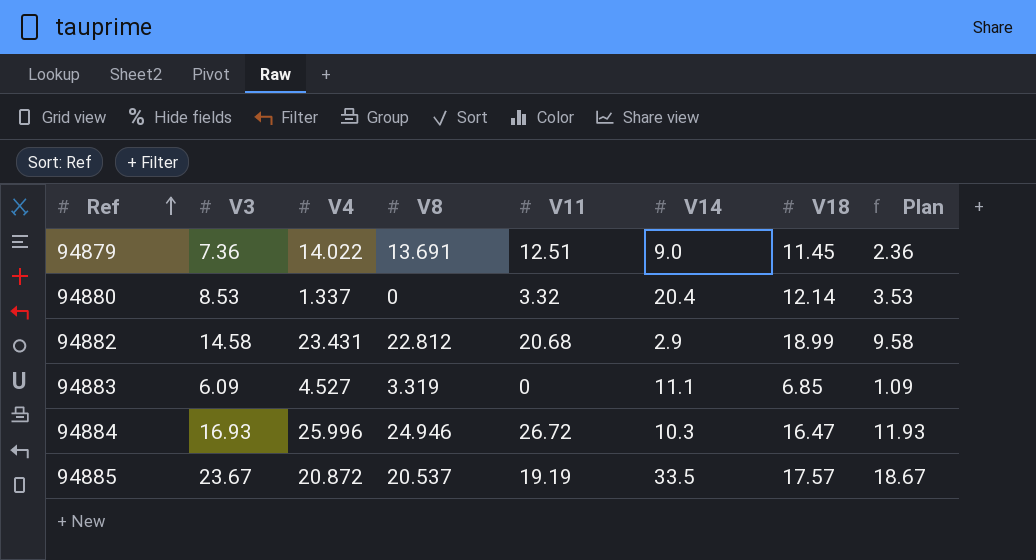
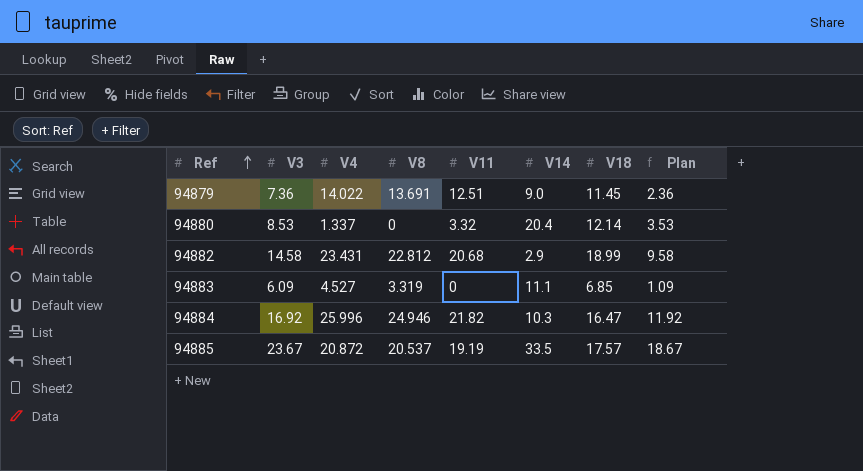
94884 | V3: 16.93 -> 16.92
94884 | V11: 26.72 -> 21.82
94884 | Plan: 11.93 -> 11.92

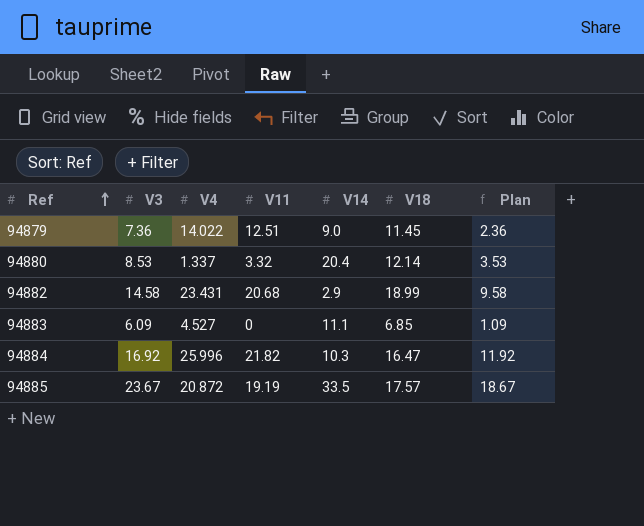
column V8 | position: 4 -> none

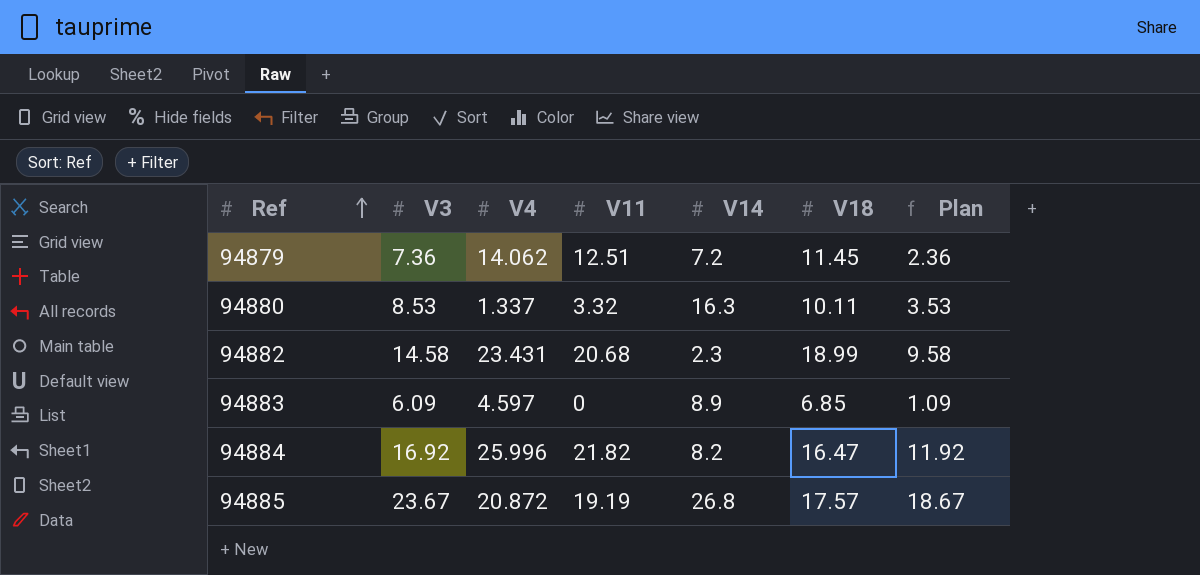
94879 | V4: 14.022 -> 14.062
94879 | V14: 9.0 -> 7.2
94880 | V14: 20.4 -> 16.3
94880 | V18: 12.14 -> 10.11
94882 | V14: 2.9 -> 2.3
94883 | V4: 4.527 -> 4.597
94883 | V14: 11.1 -> 8.9
94884 | V14: 10.3 -> 8.2
94885 | V14: 33.5 -> 26.8

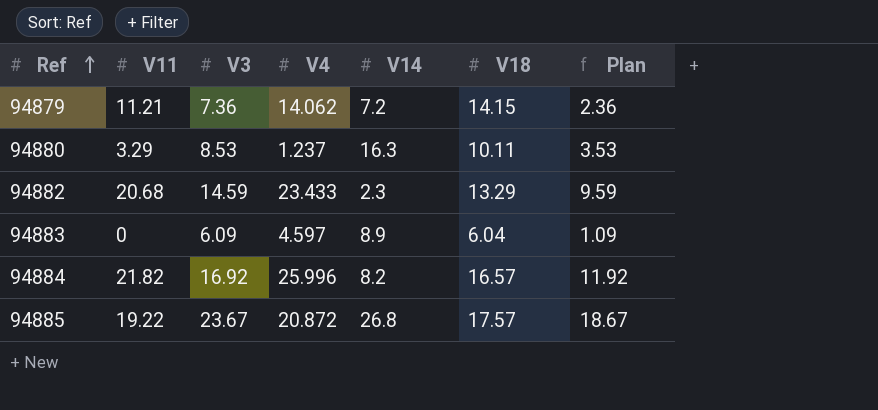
column V11 | position: 4 -> 2
94879 | V11: 12.51 -> 11.21
94879 | V18: 11.45 -> 14.15
94880 | V11: 3.32 -> 3.29
94880 | V4: 1.337 -> 1.237
94882 | V3: 14.58 -> 14.59
94882 | V4: 23.431 -> 23.433
94882 | V18: 18.99 -> 13.29
94882 | Plan: 9.58 -> 9.59
94883 | V18: 6.85 -> 6.04
94884 | V18: 16.47 -> 16.57
94885 | V11: 19.19 -> 19.22

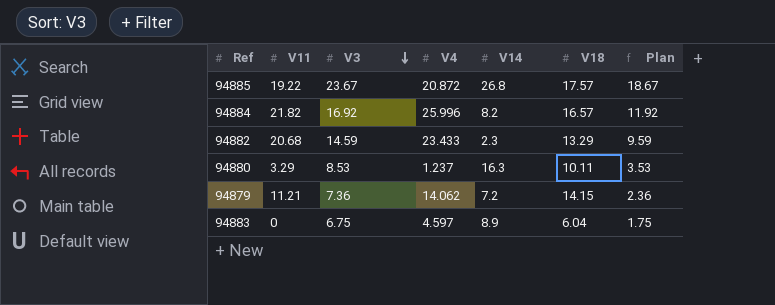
row order: Ref ascending -> V3 descending
94883 | V3: 6.09 -> 6.75
94883 | Plan: 1.09 -> 1.75

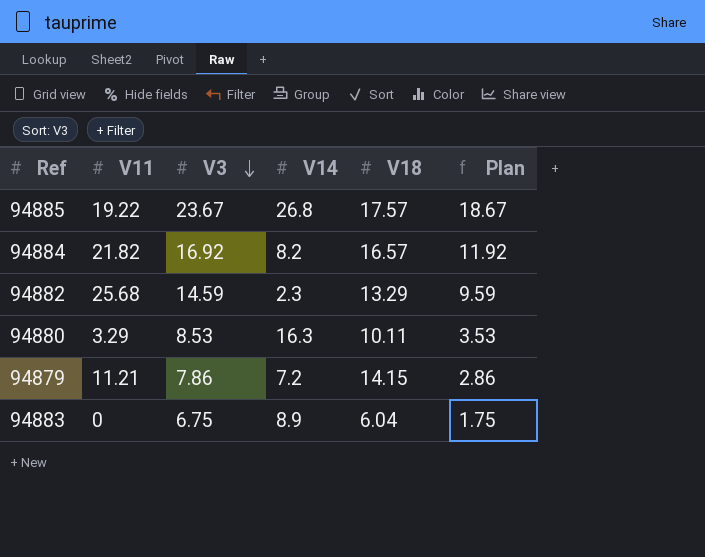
column V4 | position: 4 -> none
94882 | V11: 20.68 -> 25.68
94879 | V3: 7.36 -> 7.86
94879 | Plan: 2.36 -> 2.86

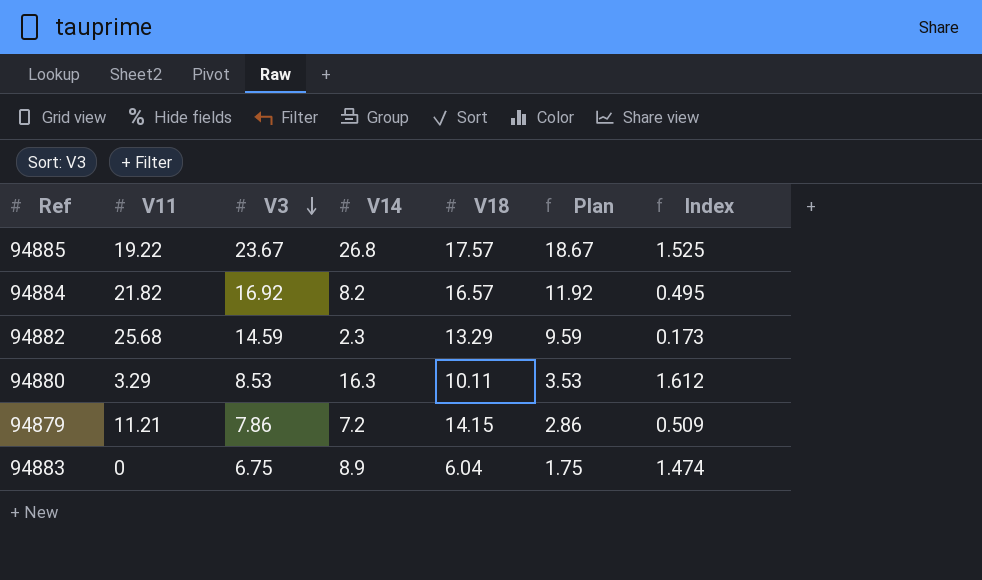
column Index | formula: none -> [V14] / [V18]

